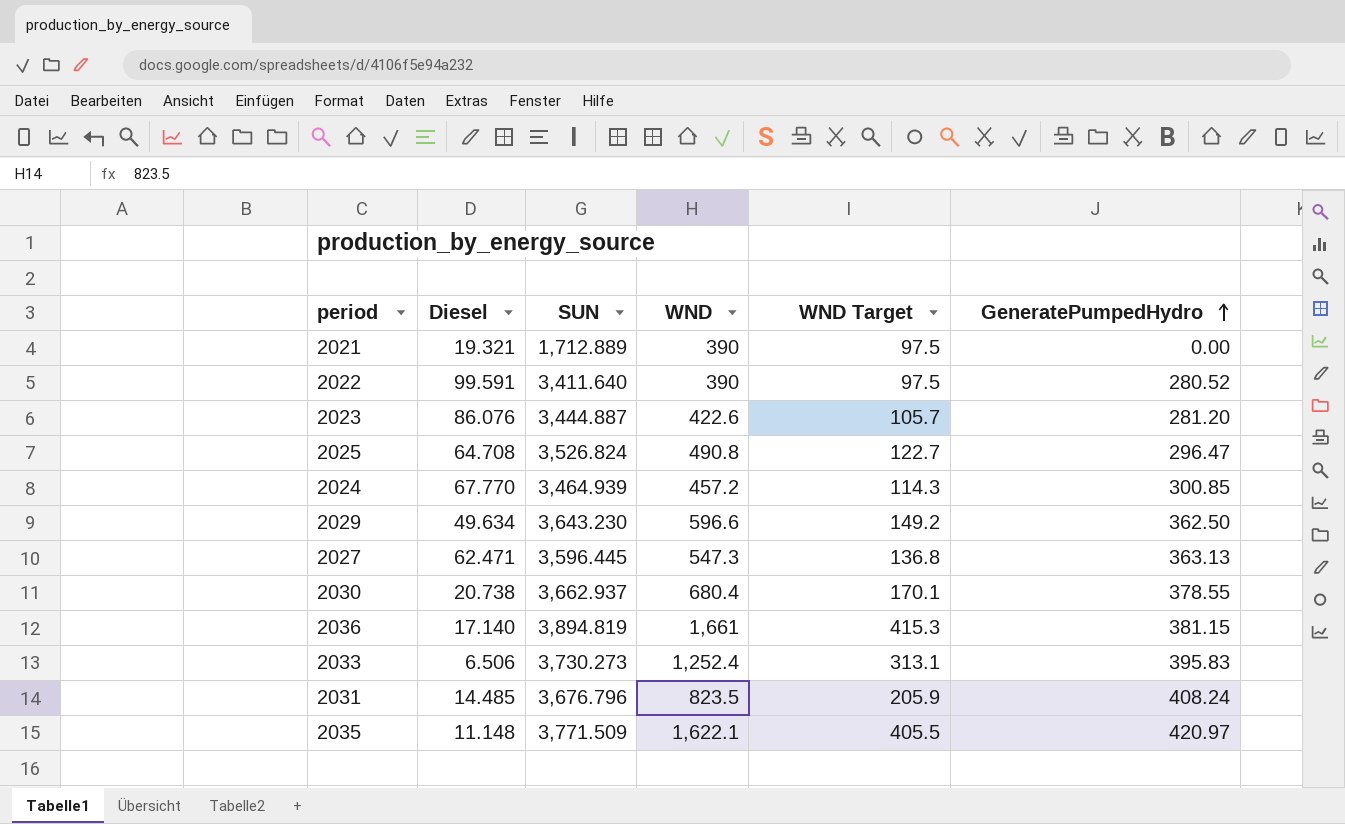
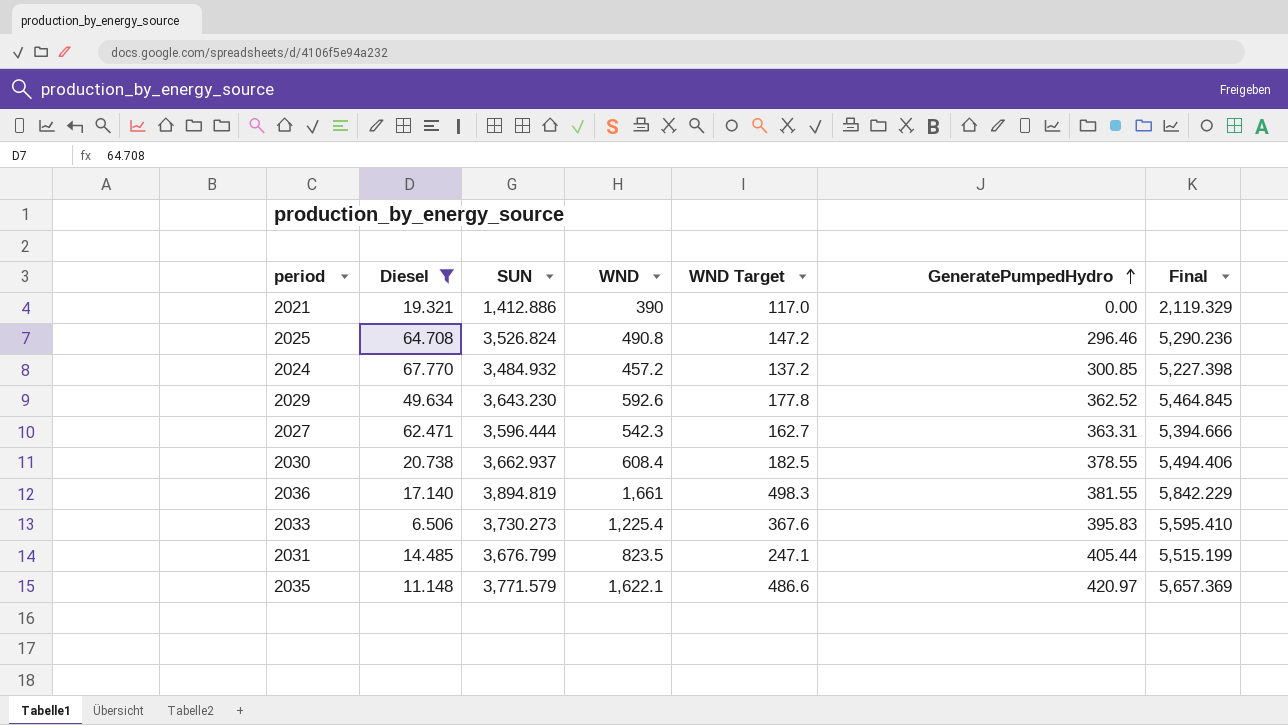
filter: none -> Diesel <= 67.770
column WND Target | formula: [WND] * 0.25 -> [WND] * 0.3
column Final | formula: none -> [SUN] * 1.5
2021 | SUN: 1,712.889 -> 1,412.886
2025 | GeneratePumpedHydro: 296.47 -> 296.46
2024 | SUN: 3,464.939 -> 3,484.932
2029 | WND: 596.6 -> 592.6
2029 | GeneratePumpedHydro: 362.50 -> 362.52
2027 | SUN: 3,596.445 -> 3,596.444
2027 | WND: 547.3 -> 542.3
2027 | GeneratePumpedHydro: 363.13 -> 363.31
2030 | WND: 680.4 -> 608.4
2036 | GeneratePumpedHydro: 381.15 -> 381.55
2033 | WND: 1,252.4 -> 1,225.4
2031 | SUN: 3,676.796 -> 3,676.799
2031 | GeneratePumpedHydro: 408.24 -> 405.44
2035 | SUN: 3,771.509 -> 3,771.579

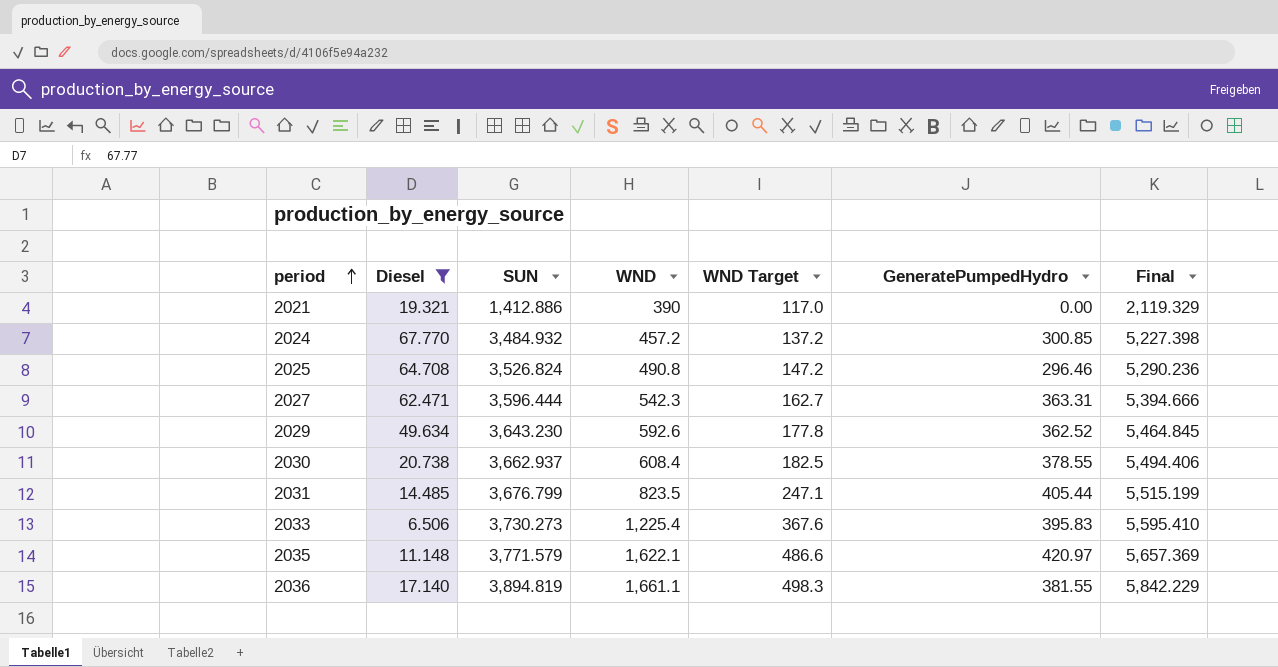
row order: GeneratePumpedHydro ascending -> period ascending
2036 | WND: 1,661 -> 1,661.1

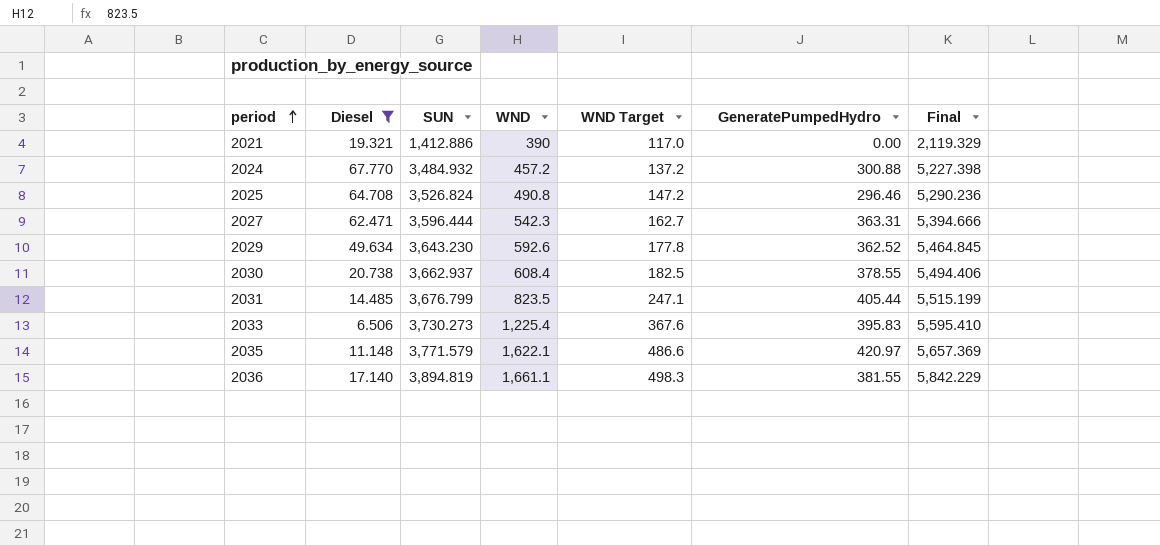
2024 | GeneratePumpedHydro: 300.85 -> 300.88

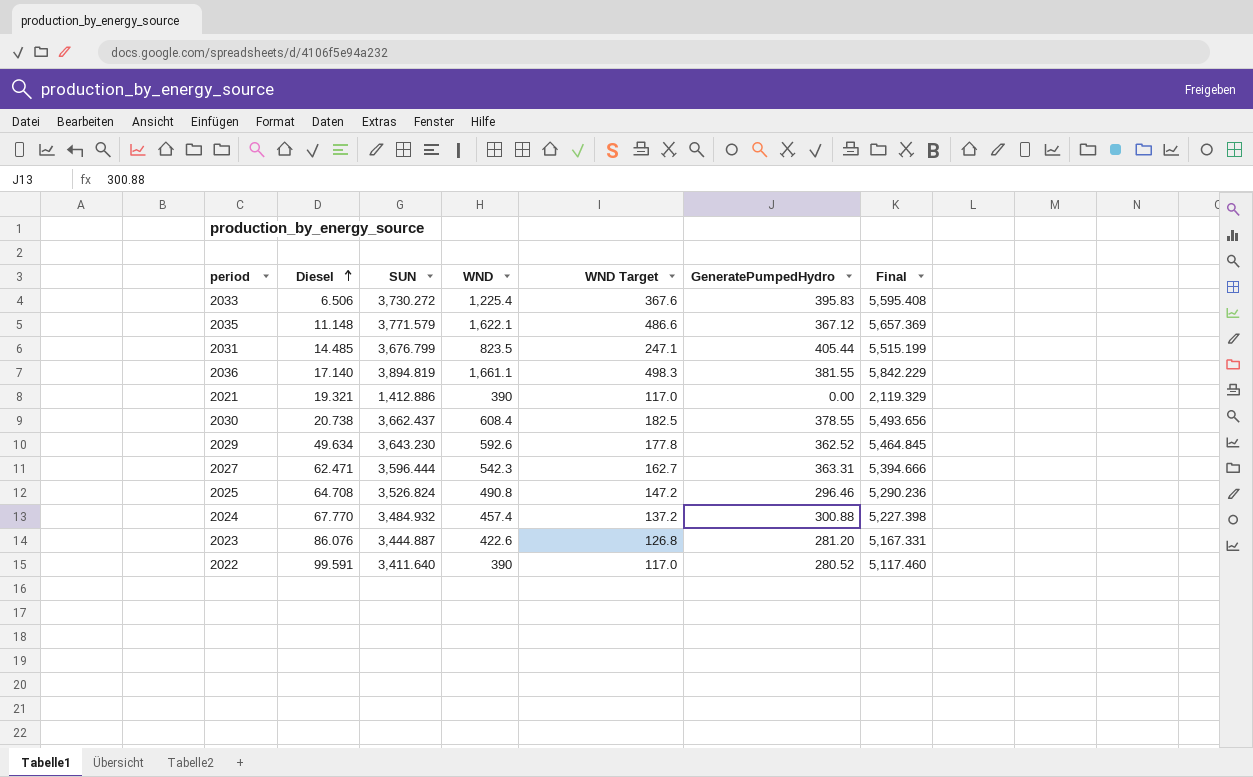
filter: Diesel <= 67.770 -> none
row order: period ascending -> Diesel ascending
2033 | SUN: 3,730.273 -> 3,730.272
2033 | Final: 5,595.410 -> 5,595.408
2035 | GeneratePumpedHydro: 420.97 -> 367.12
2030 | SUN: 3,662.937 -> 3,662.437
2030 | Final: 5,494.406 -> 5,493.656
2024 | WND: 457.2 -> 457.4

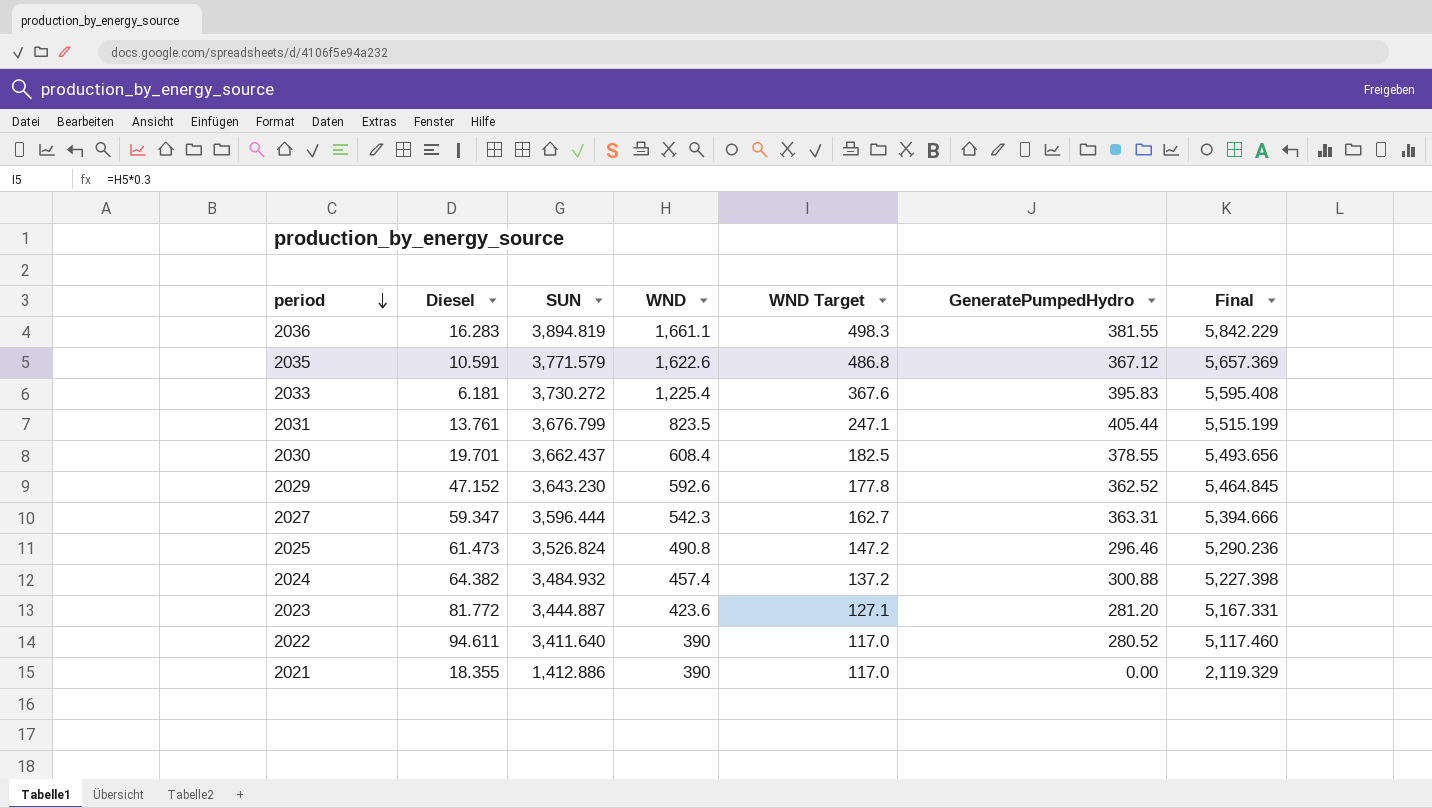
row order: Diesel ascending -> period descending
2036 | Diesel: 17.140 -> 16.283
2035 | Diesel: 11.148 -> 10.591
2035 | WND: 1,622.1 -> 1,622.6
2035 | WND Target: 486.6 -> 486.8
2033 | Diesel: 6.506 -> 6.181
2031 | Diesel: 14.485 -> 13.761
2030 | Diesel: 20.738 -> 19.701
2029 | Diesel: 49.634 -> 47.152
2027 | Diesel: 62.471 -> 59.347
2025 | Diesel: 64.708 -> 61.473
2024 | Diesel: 67.770 -> 64.382
2023 | Diesel: 86.076 -> 81.772
2023 | WND: 422.6 -> 423.6
2023 | WND Target: 126.8 -> 127.1
2022 | Diesel: 99.591 -> 94.611
2021 | Diesel: 19.321 -> 18.355

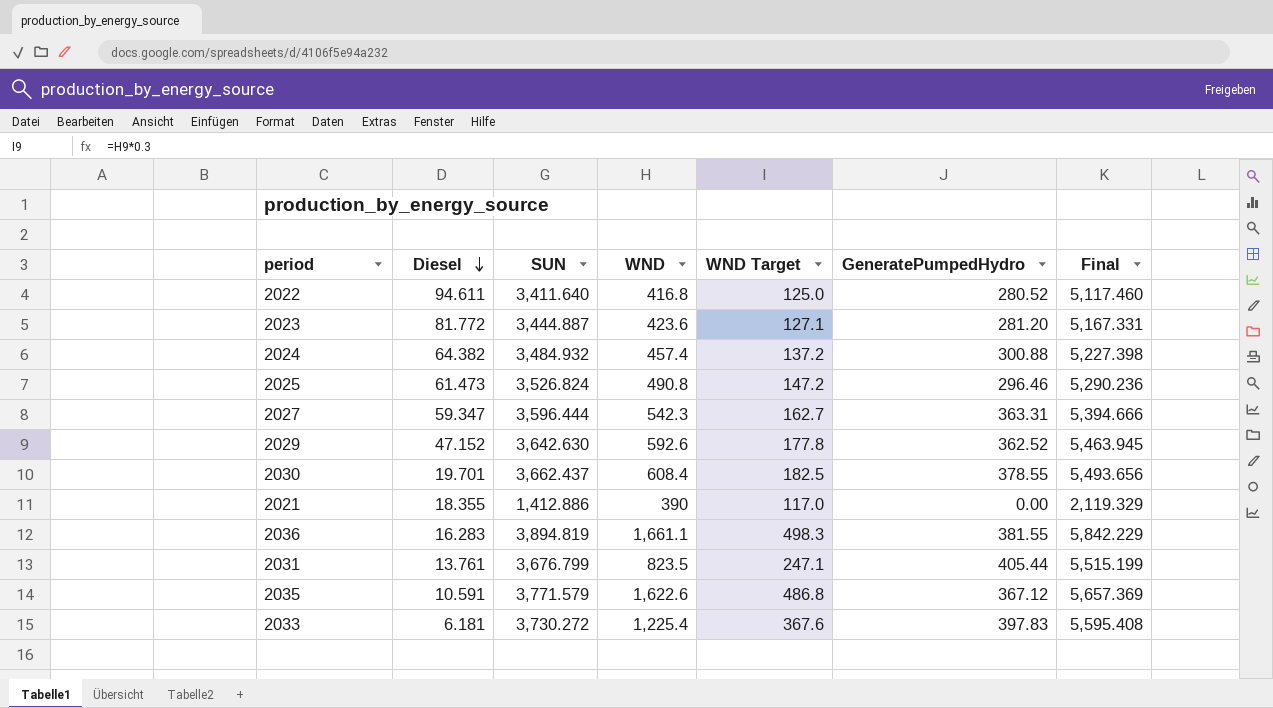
row order: period descending -> Diesel descending
2022 | WND: 390 -> 416.8
2022 | WND Target: 117.0 -> 125.0
2029 | SUN: 3,643.230 -> 3,642.630
2029 | Final: 5,464.845 -> 5,463.945
2033 | GeneratePumpedHydro: 395.83 -> 397.83

